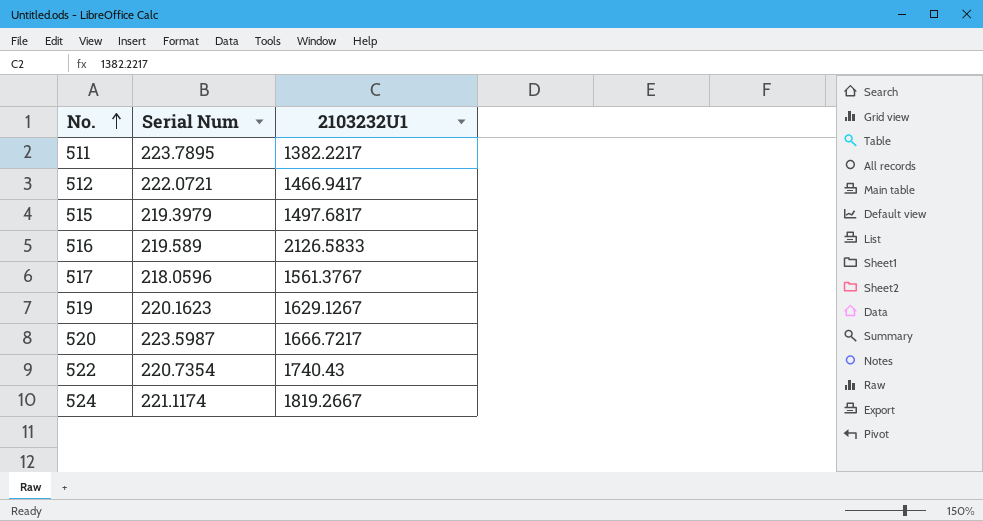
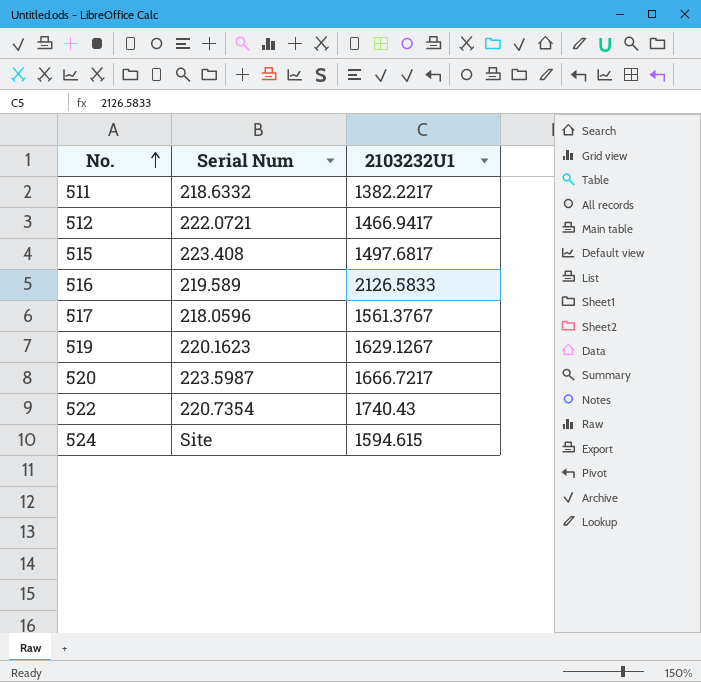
511 | Serial Num: 223.7895 -> 218.6332
515 | Serial Num: 219.3979 -> 223.408
524 | Serial Num: 221.1174 -> Site
524 | 2103232U1: 1819.2667 -> 1594.615

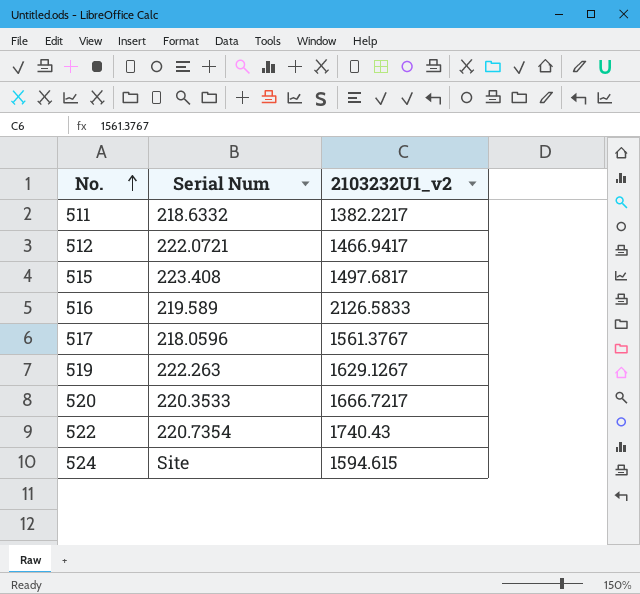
column name: 2103232U1 -> 2103232U1_v2
519 | Serial Num: 220.1623 -> 222.263
520 | Serial Num: 223.5987 -> 220.3533

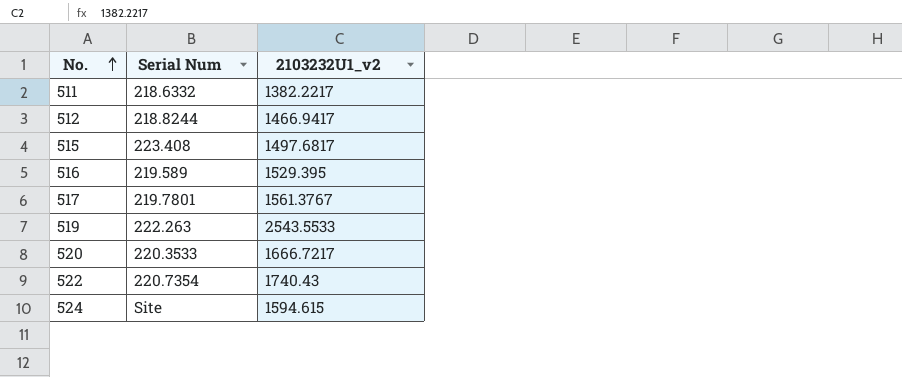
512 | Serial Num: 222.0721 -> 218.8244
516 | 2103232U1_v2: 2126.5833 -> 1529.395
517 | Serial Num: 218.0596 -> 219.7801
519 | 2103232U1_v2: 1629.1267 -> 2543.5533

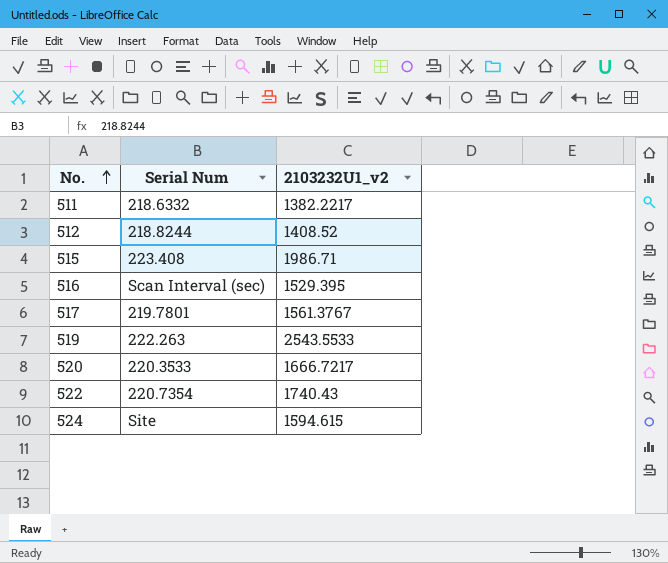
512 | 2103232U1_v2: 1466.9417 -> 1408.52
515 | 2103232U1_v2: 1497.6817 -> 1986.71
516 | Serial Num: 219.589 -> Scan Interval (sec)

